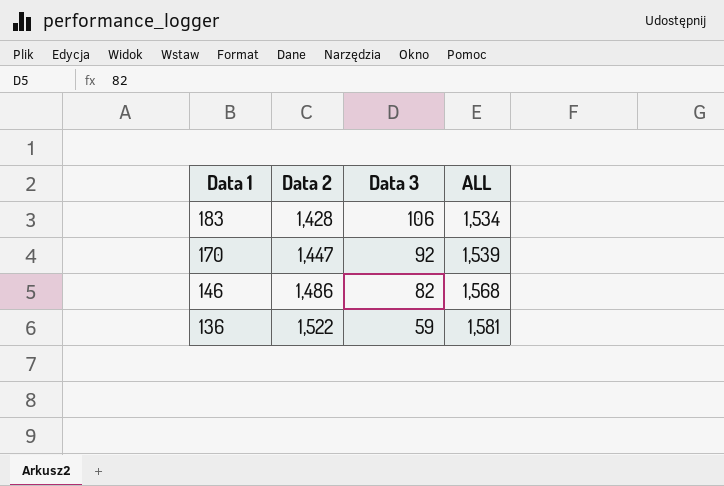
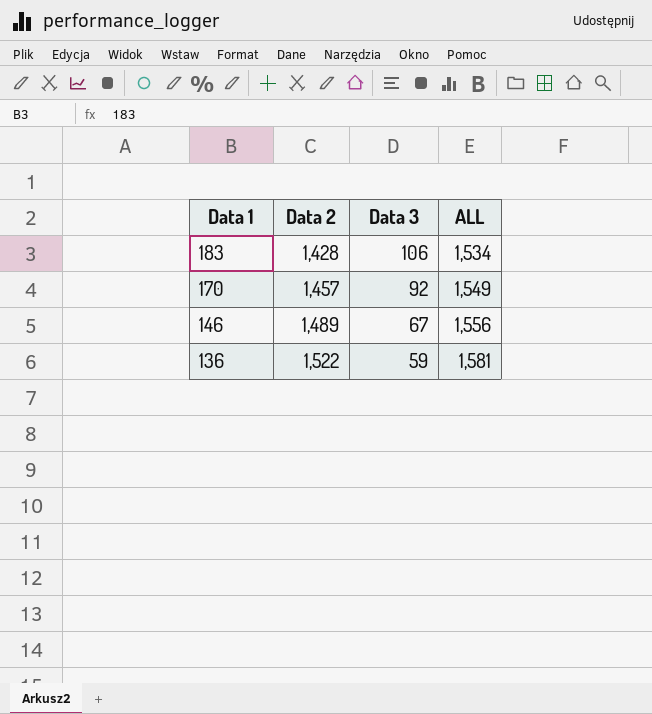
170 | Data 2: 1,447 -> 1,457
170 | ALL: 1,539 -> 1,549
146 | Data 2: 1,486 -> 1,489
146 | Data 3: 82 -> 67
146 | ALL: 1,568 -> 1,556

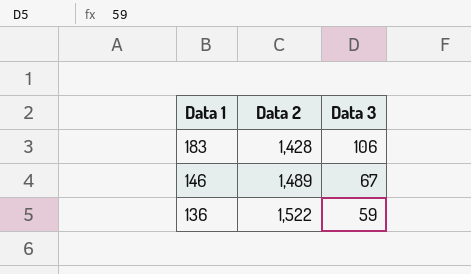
column ALL | formula: [Data 2] + [Data 3] -> none
row 170: 1,457 | 92 | 1,549 -> none

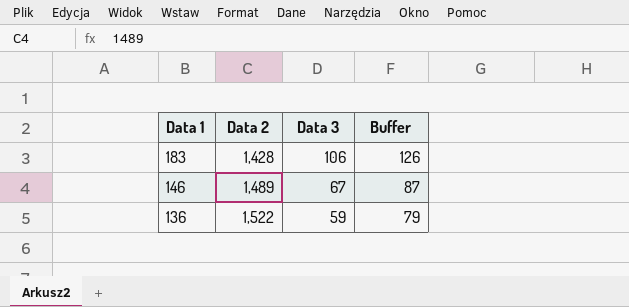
column Buffer | formula: none -> [Data 3] + 20

